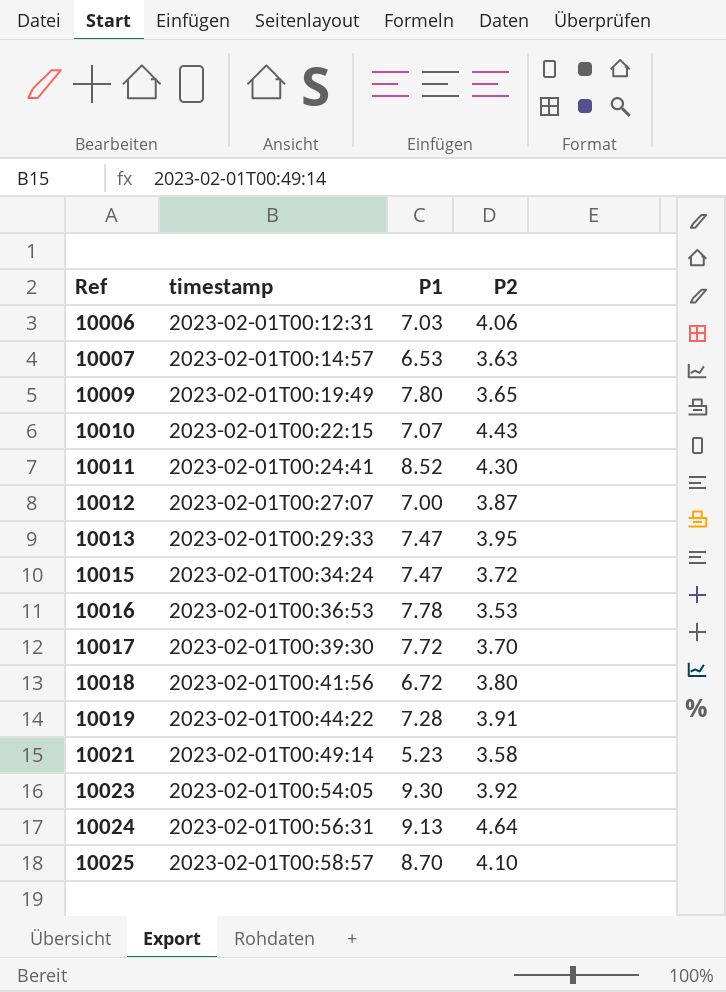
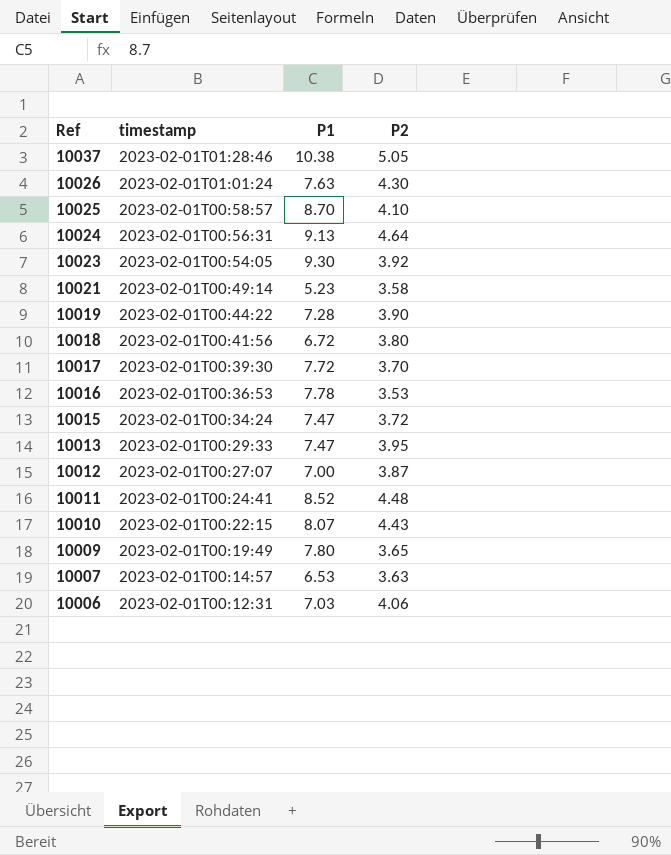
row order: Ref ascending -> Ref descending
row 10037: none -> 2023-02-01T01:28:46 | 10.38 | 5.05
row 10026: none -> 2023-02-01T01:01:24 | 7.63 | 4.30
10019 | P2: 3.91 -> 3.90
10011 | P2: 4.30 -> 4.48
10010 | P1: 7.07 -> 8.07

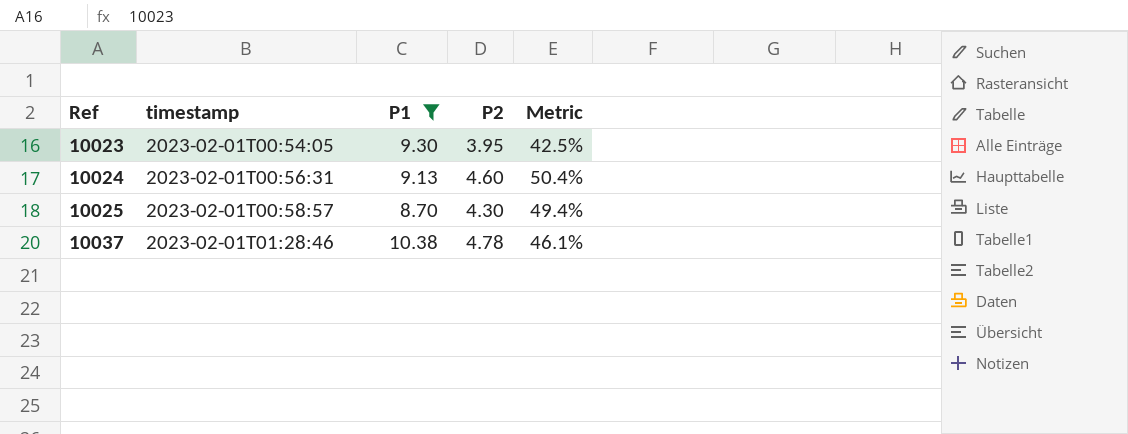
filter: none -> P1 >= 8.70
row order: Ref descending -> Ref ascending
column Metric | formula: none -> [P2] / [P1]
10023 | P2: 3.92 -> 3.95
10024 | P2: 4.64 -> 4.60
10025 | P2: 4.10 -> 4.30
10037 | P2: 5.05 -> 4.78

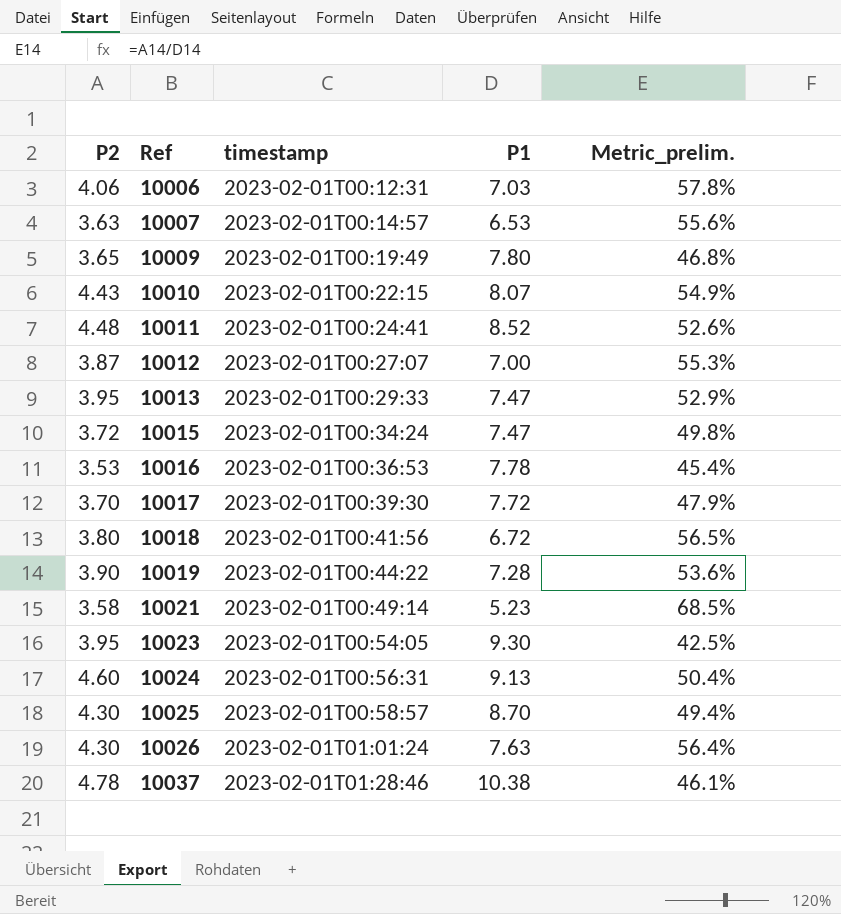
filter: P1 >= 8.70 -> none
column P2 | position: 4 -> 1
column name: Metric -> Metric_prelim.

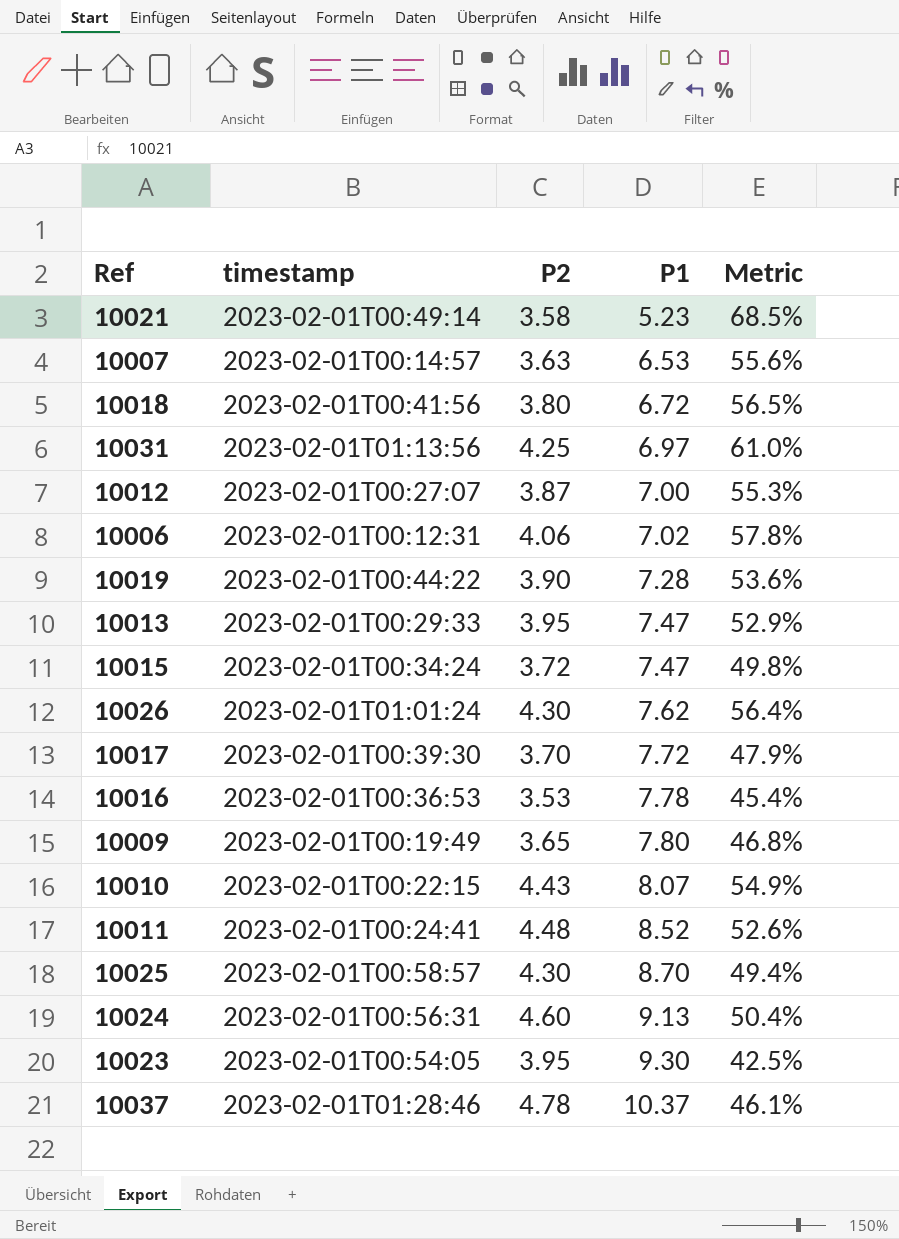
row order: Ref ascending -> P1 ascending
column P2 | position: 1 -> 3
column name: Metric_prelim. -> Metric
row 10031: none -> 2023-02-01T01:13:56 | 4.25 | 6.97 | 61.0%
10006 | P1: 7.03 -> 7.02
10026 | P1: 7.63 -> 7.62
10037 | P1: 10.38 -> 10.37

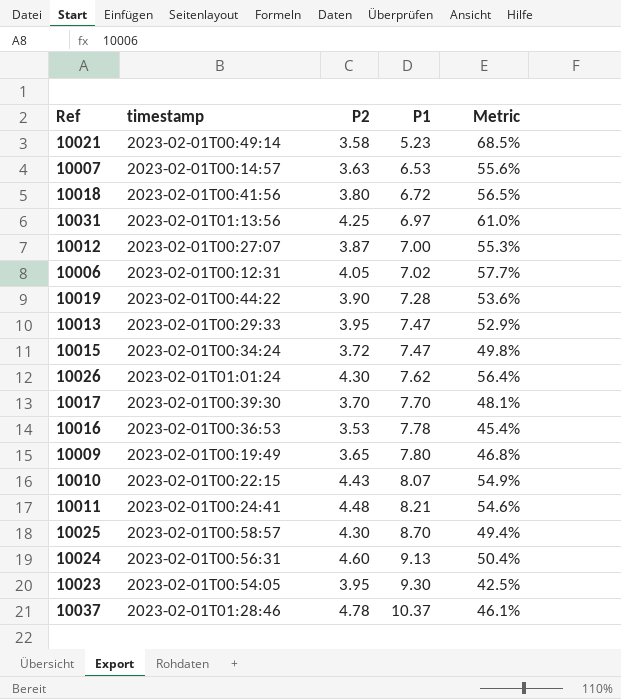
10006 | P2: 4.06 -> 4.05
10006 | Metric: 57.8% -> 57.7%
10017 | P1: 7.72 -> 7.70
10017 | Metric: 47.9% -> 48.1%
10011 | P1: 8.52 -> 8.21
10011 | Metric: 52.6% -> 54.6%

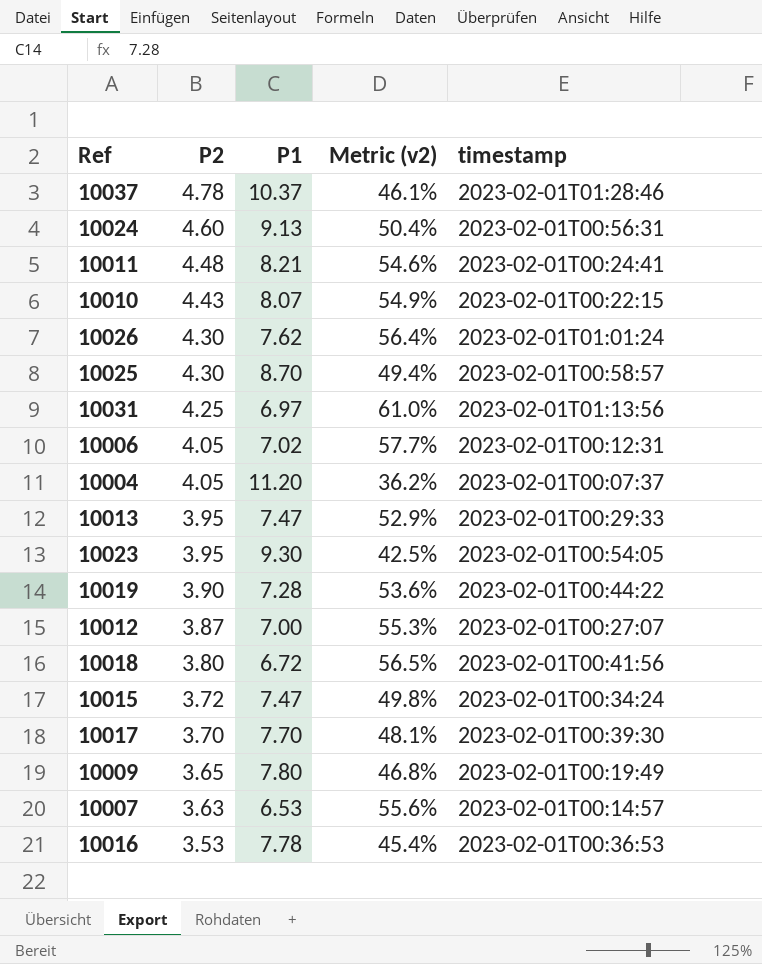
row order: P1 ascending -> P2 descending
column name: Metric -> Metric (v2)
column timestamp | position: 2 -> 5
row 10021: 2023-02-01T00:49:14 | 3.58 | 5.23 | 68.5% -> none
row 10004: none -> 4.05 | 11.20 | 36.2% | 2023-02-01T00:07:37

